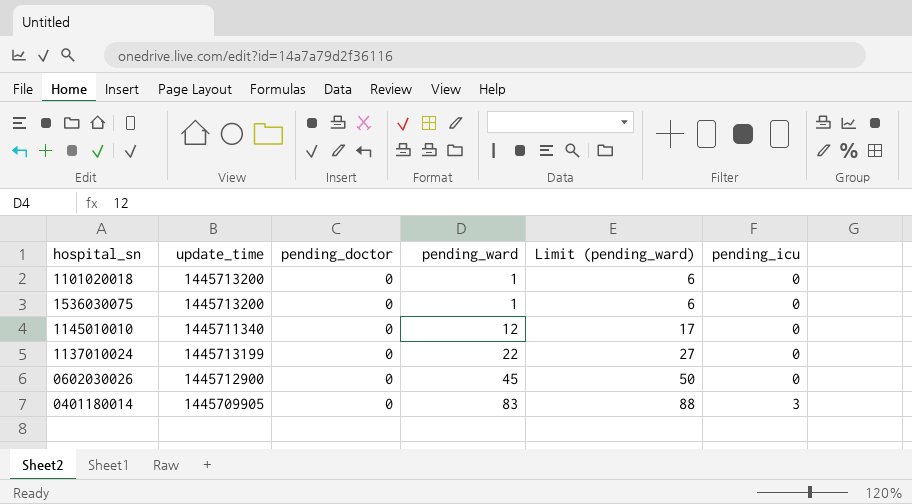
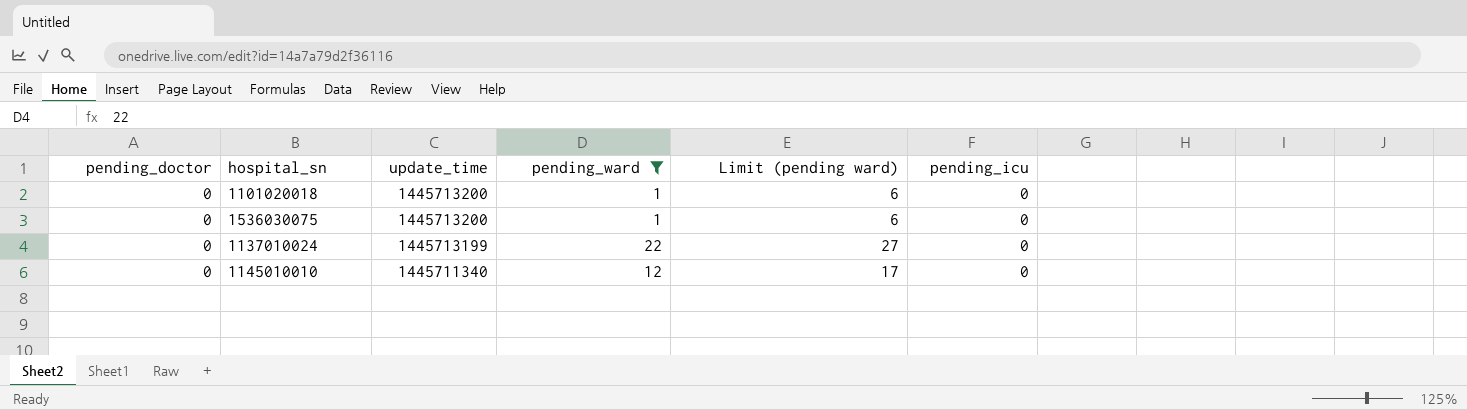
filter: none -> pending_ward <= 22
row order: pending_ward ascending -> update_time descending
column pending_doctor | position: 3 -> 1
column name: Limit (pending_ward) -> Limit (pending ward)

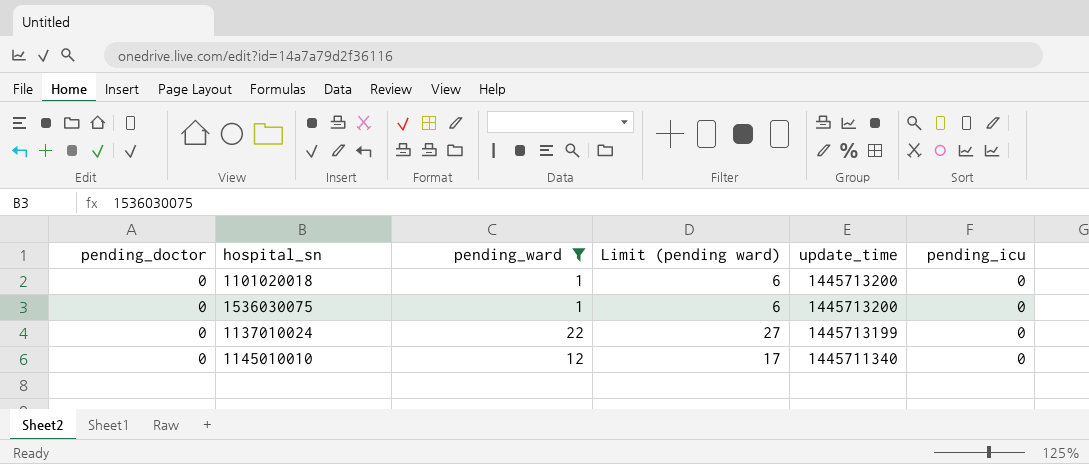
column update_time | position: 3 -> 5

